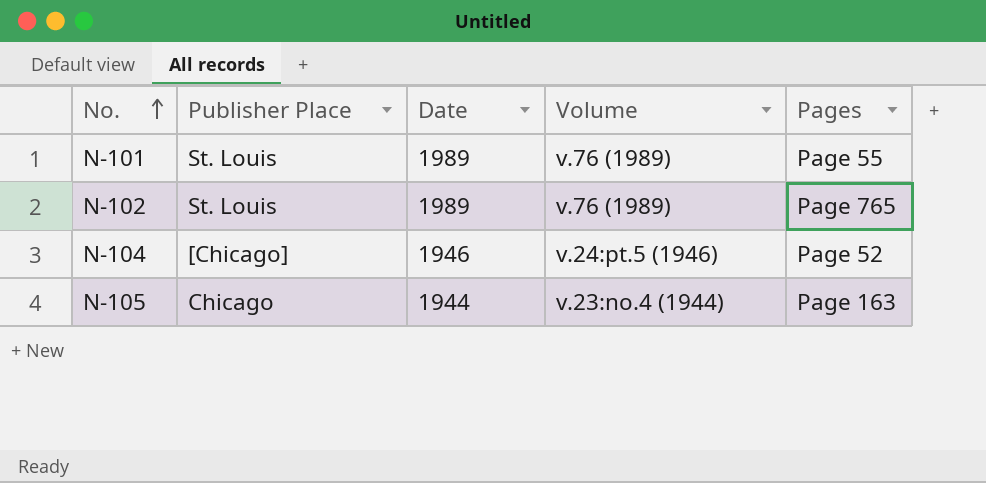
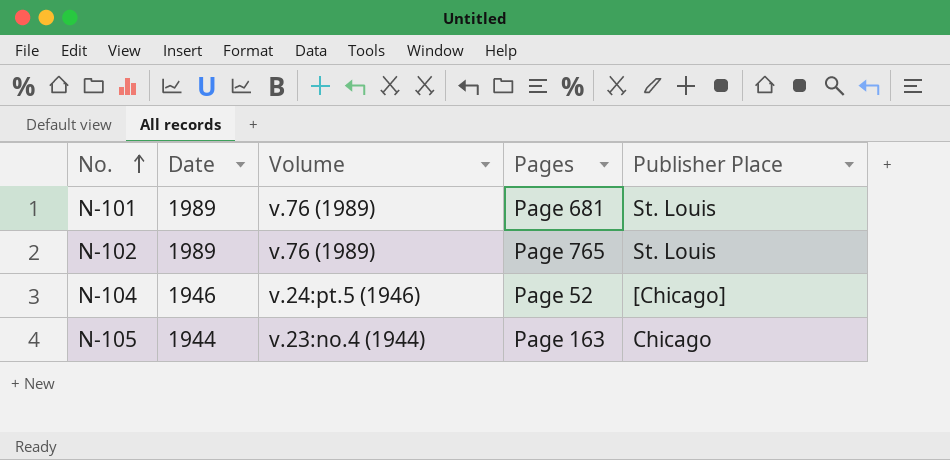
column Publisher Place | position: 2 -> 5
N-101 | Pages: Page 55 -> Page 681

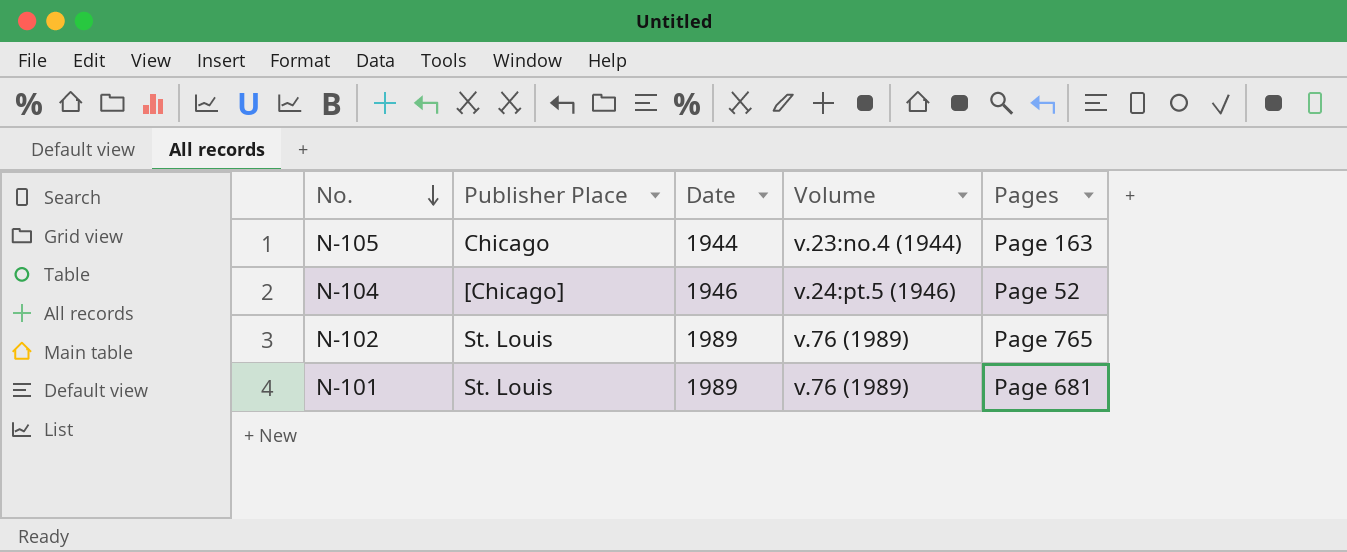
row order: No. ascending -> No. descending
column Publisher Place | position: 5 -> 2

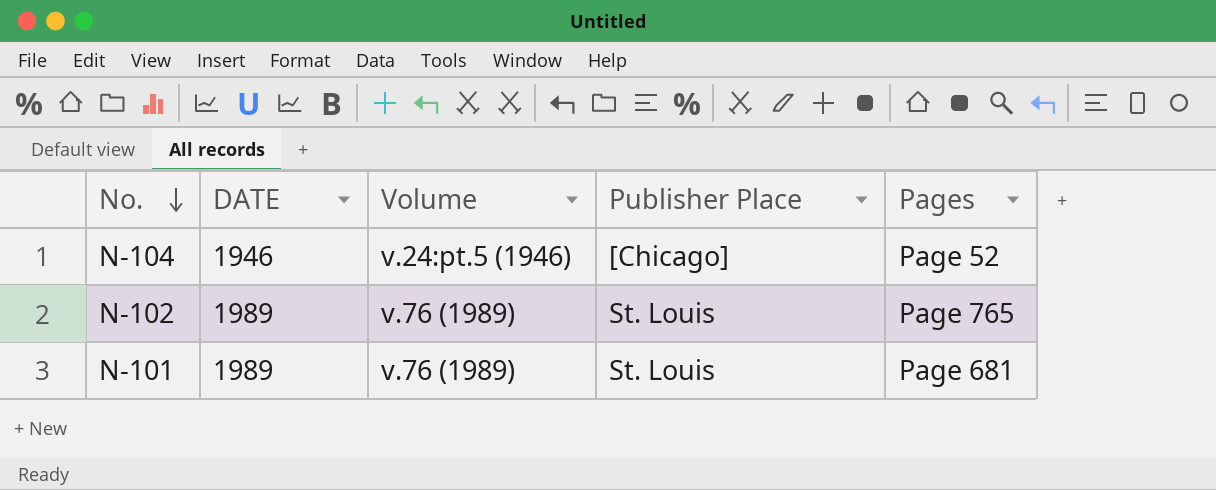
column name: Date -> DATE
column Publisher Place | position: 2 -> 4
row N-105: Chicago | 1944 | v.23:no.4 (1944) | Page 163 -> none

